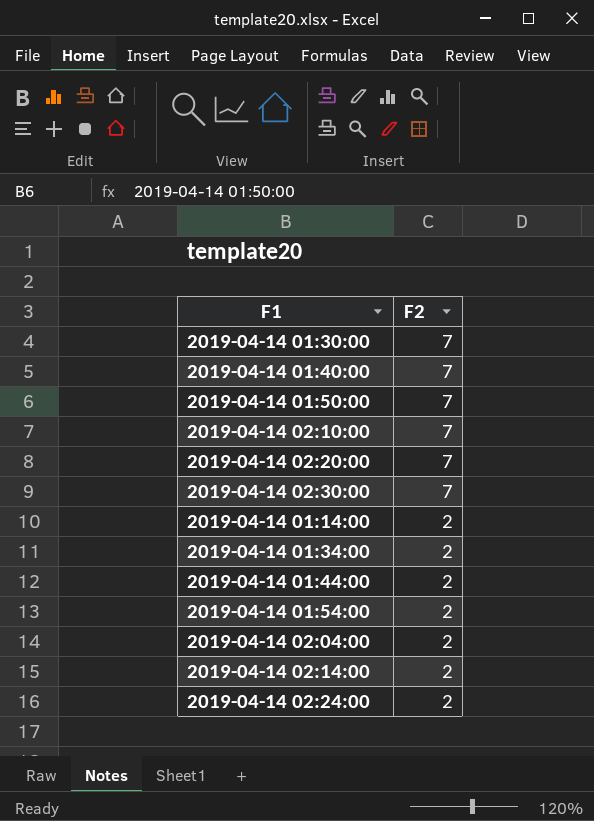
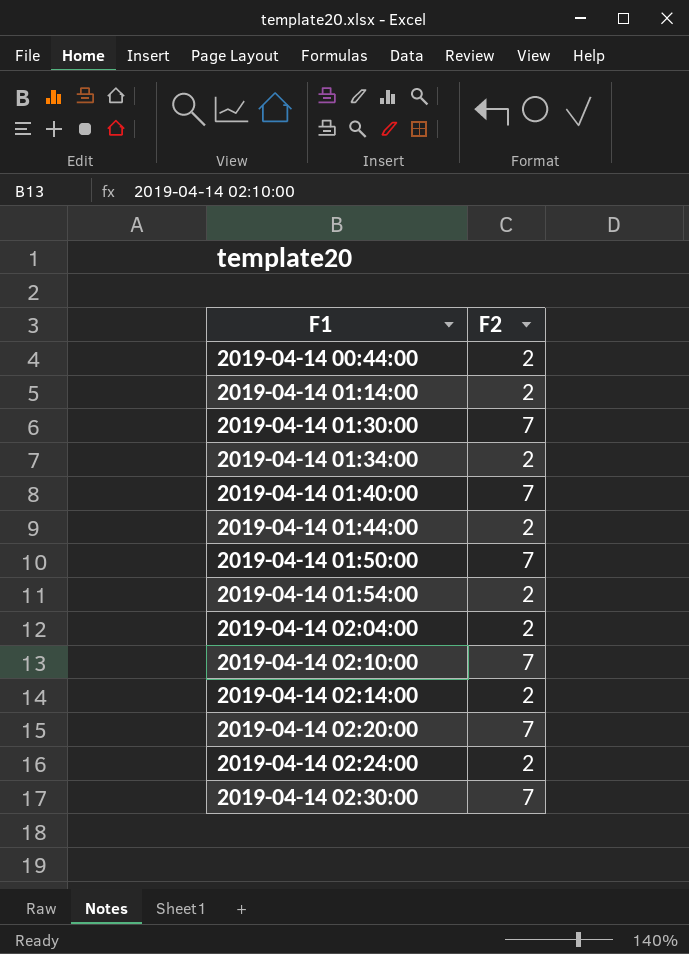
row order: F2 descending -> F1 ascending
row 2019-04-14 00:44:00: none -> 2

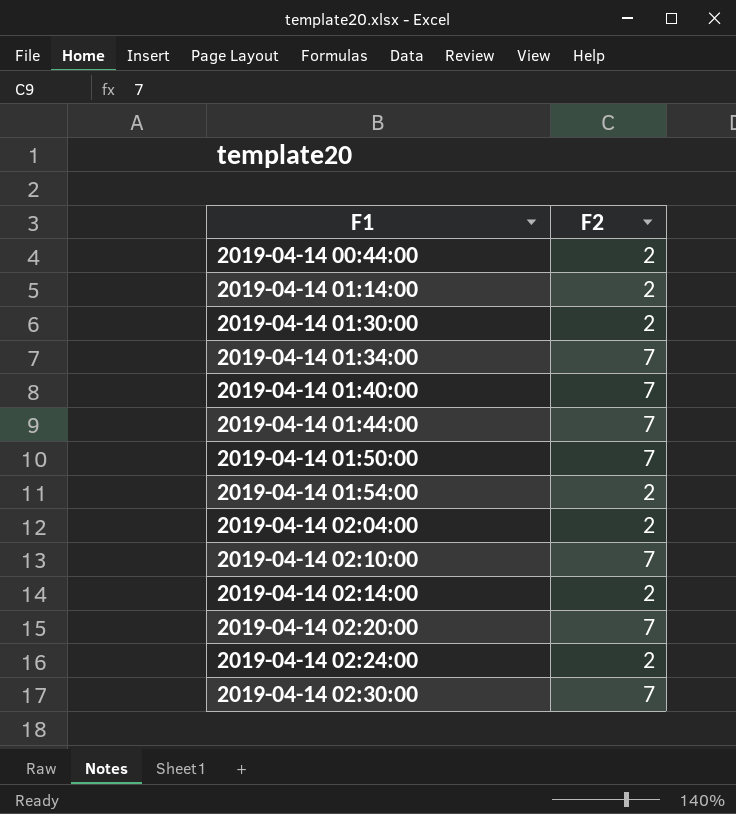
2019-04-14 01:30:00 | F2: 7 -> 2
2019-04-14 01:34:00 | F2: 2 -> 7
2019-04-14 01:44:00 | F2: 2 -> 7

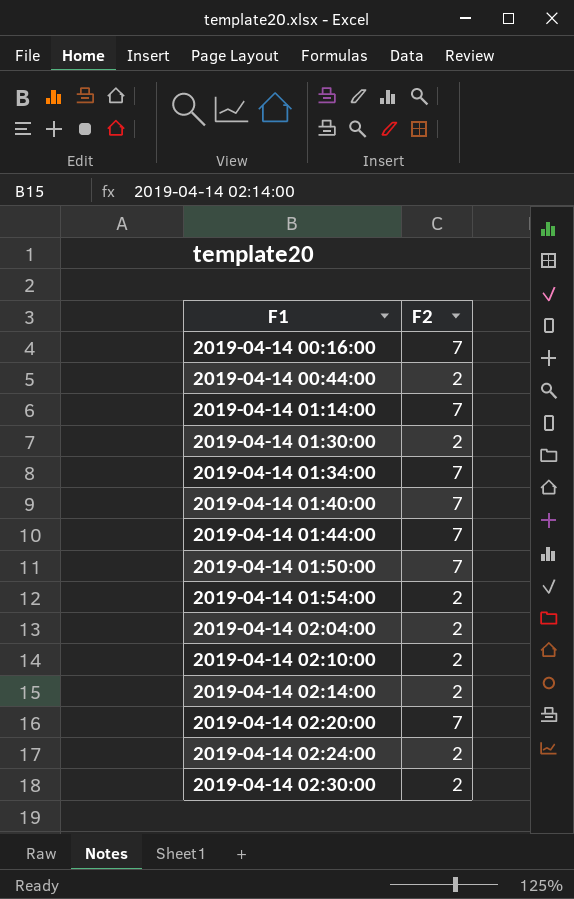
row 2019-04-14 00:16:00: none -> 7
2019-04-14 01:14:00 | F2: 2 -> 7
2019-04-14 02:10:00 | F2: 7 -> 2
2019-04-14 02:30:00 | F2: 7 -> 2

